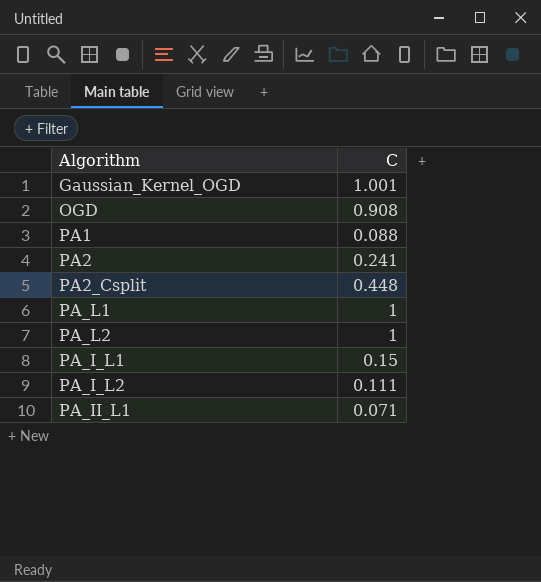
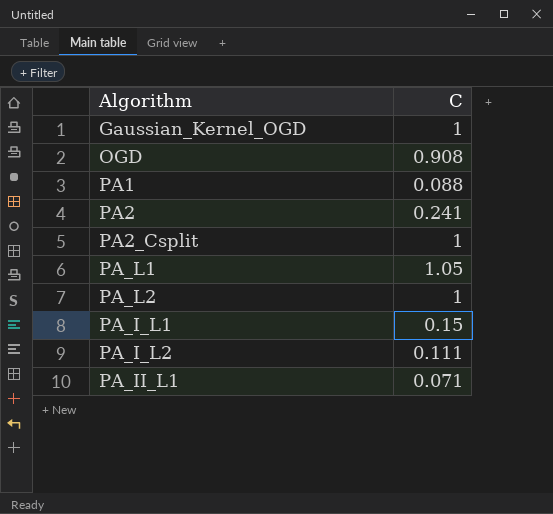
Gaussian_Kernel_OGD | C: 1.001 -> 1
PA2_Csplit | C: 0.448 -> 1
PA_L1 | C: 1 -> 1.05

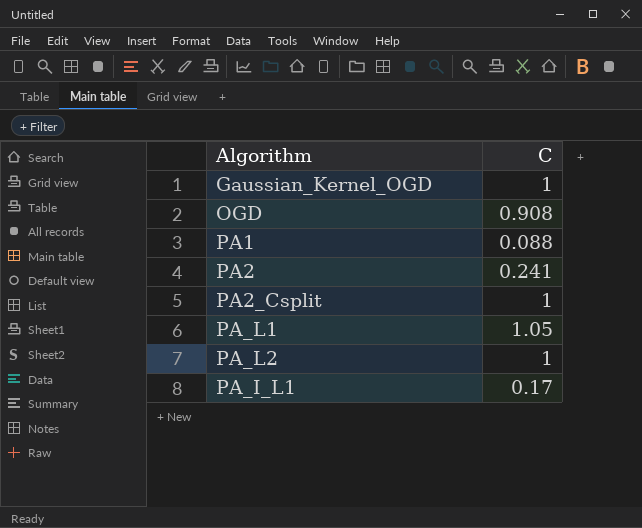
row PA_I_L2: 0.111 -> none
row PA_II_L1: 0.071 -> none
PA_I_L1 | C: 0.15 -> 0.17

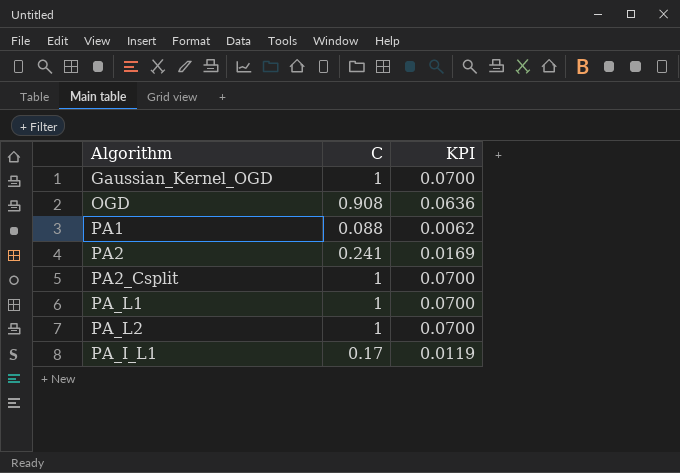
column KPI | formula: none -> [C] * 0.07
PA_L1 | C: 1.05 -> 1

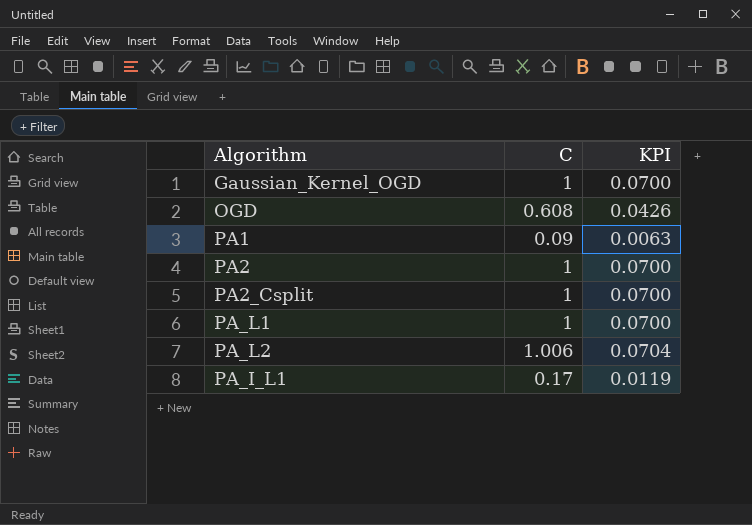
OGD | C: 0.908 -> 0.608
OGD | KPI: 0.0636 -> 0.0426
PA1 | C: 0.088 -> 0.09
PA1 | KPI: 0.0062 -> 0.0063
PA2 | C: 0.241 -> 1
PA2 | KPI: 0.0169 -> 0.0700
PA_L2 | C: 1 -> 1.006
PA_L2 | KPI: 0.0700 -> 0.0704

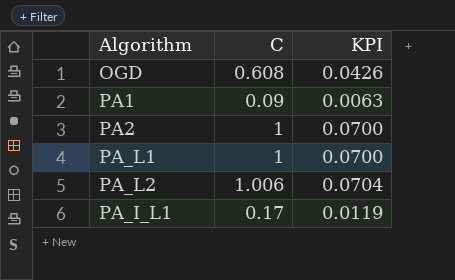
row Gaussian_Kernel_OGD: 1 | 0.0700 -> none
row PA2_Csplit: 1 | 0.0700 -> none

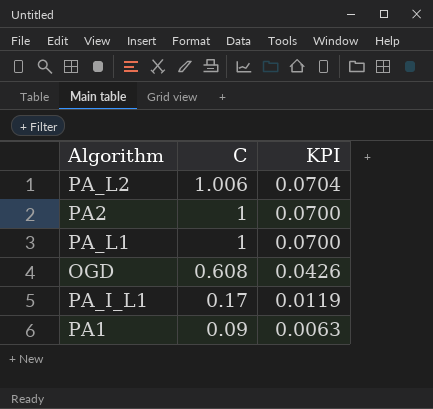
row order: none -> C descending

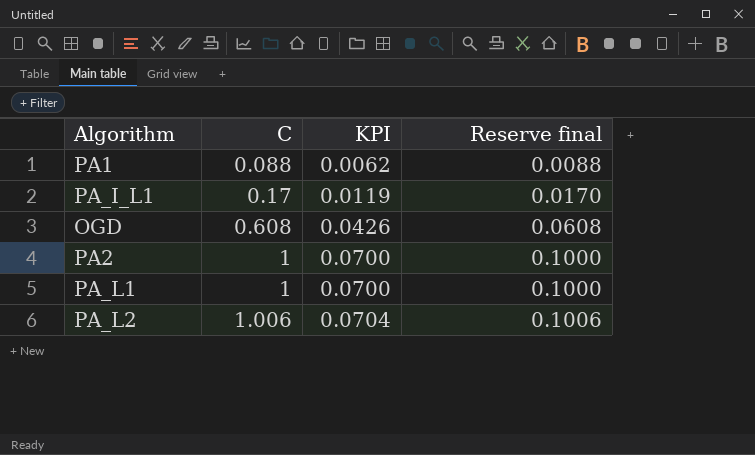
row order: C descending -> C ascending
column Reserve final | formula: none -> [C] * 0.1
PA1 | C: 0.09 -> 0.088
PA1 | KPI: 0.0063 -> 0.0062

